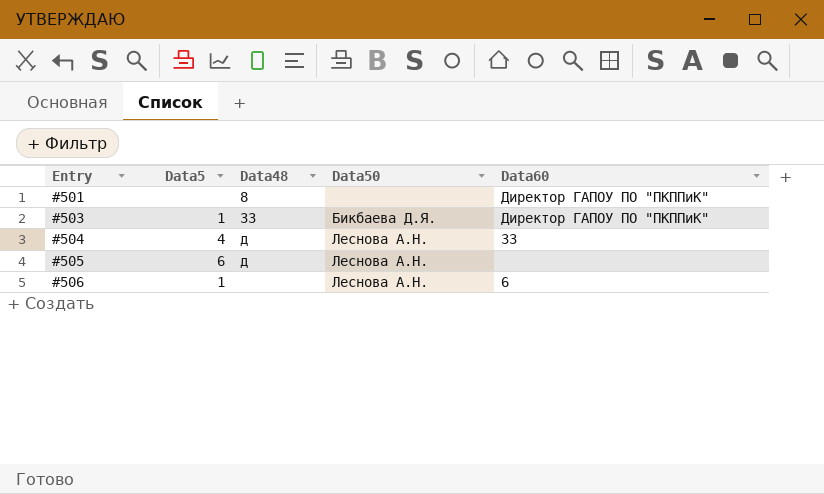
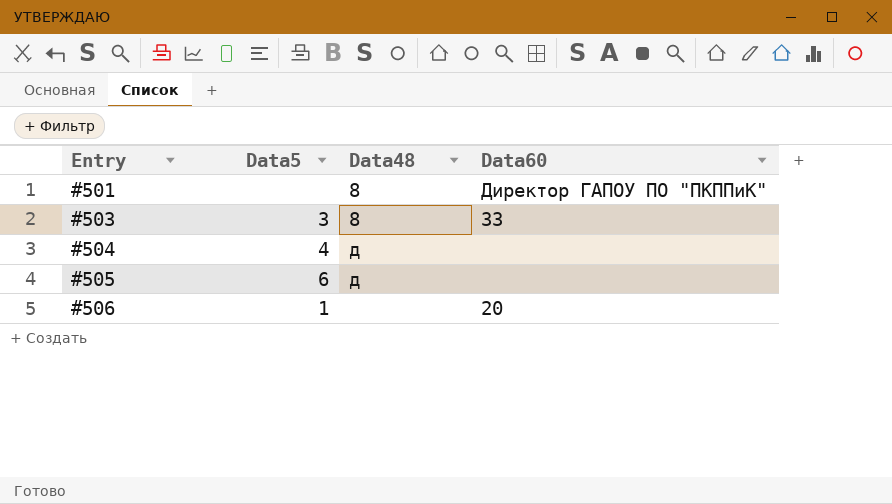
column Data50 | position: 4 -> none
#503 | Data5: 1 -> 3
#503 | Data48: 33 -> 8
#503 | Data60: Директор ГАПОУ ПО "ПКППиК" -> 33
#504 | Data60: 33 -> none
#506 | Data60: 6 -> 20

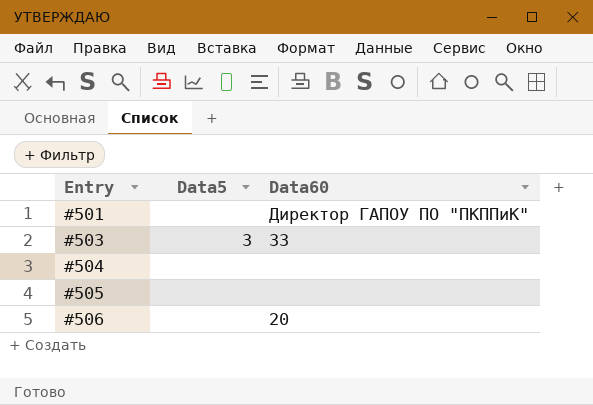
column Data48 | position: 3 -> none
#504 | Data5: 4 -> none
#505 | Data5: 6 -> none
#506 | Data5: 1 -> none

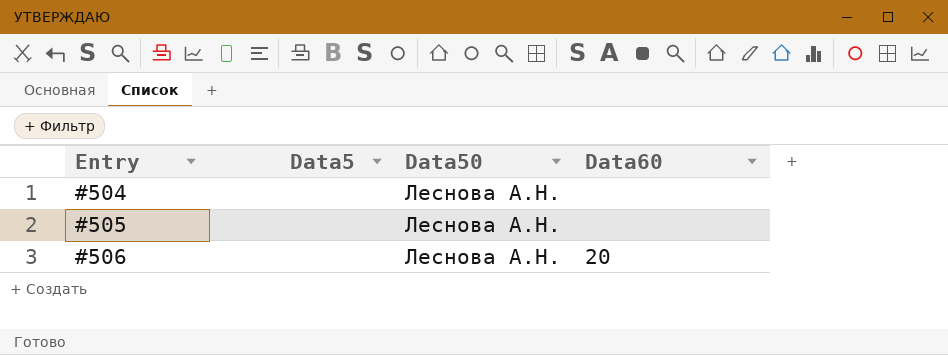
column Data50 | position: none -> 3
row #501: none | Директор ГАПОУ ПО "ПКППиК" -> none
row #503: 3 | 33 -> none

